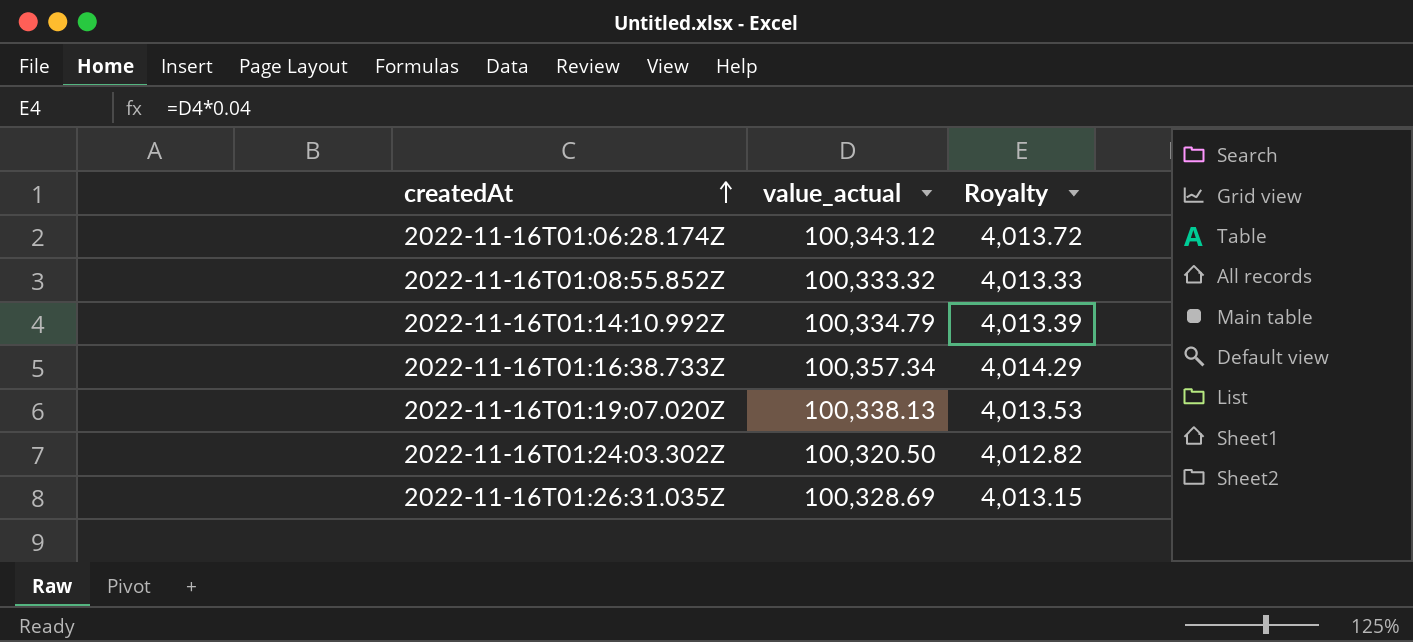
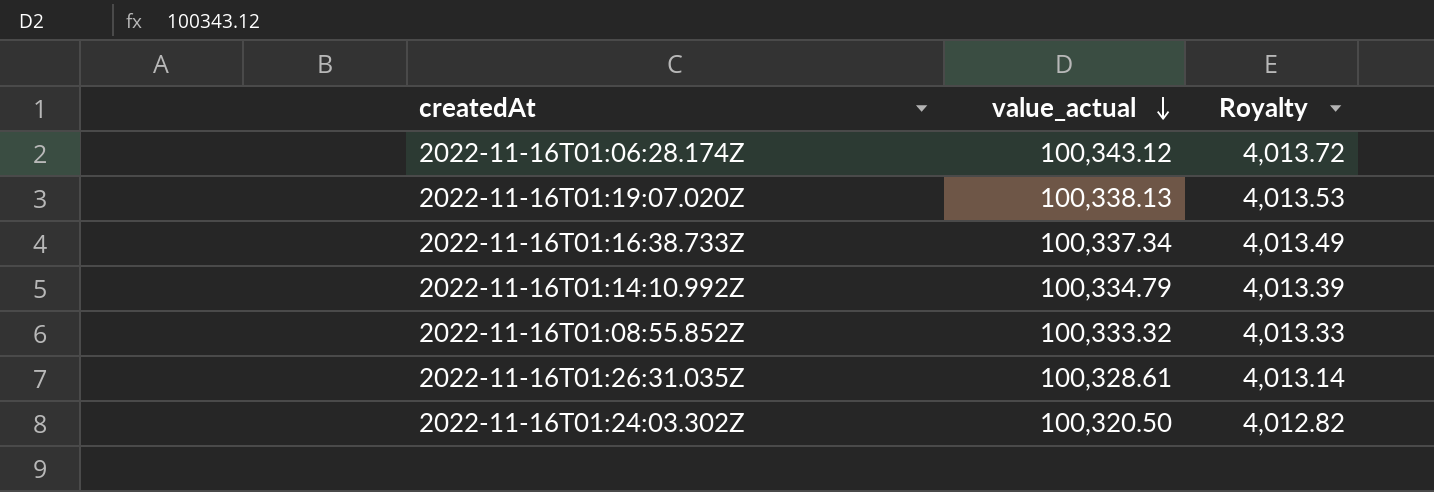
row order: createdAt ascending -> value_actual descending
2022-11-16T01:16:38.733Z | value_actual: 100,357.34 -> 100,337.34
2022-11-16T01:16:38.733Z | Royalty: 4,014.29 -> 4,013.49
2022-11-16T01:26:31.035Z | value_actual: 100,328.69 -> 100,328.61
2022-11-16T01:26:31.035Z | Royalty: 4,013.15 -> 4,013.14

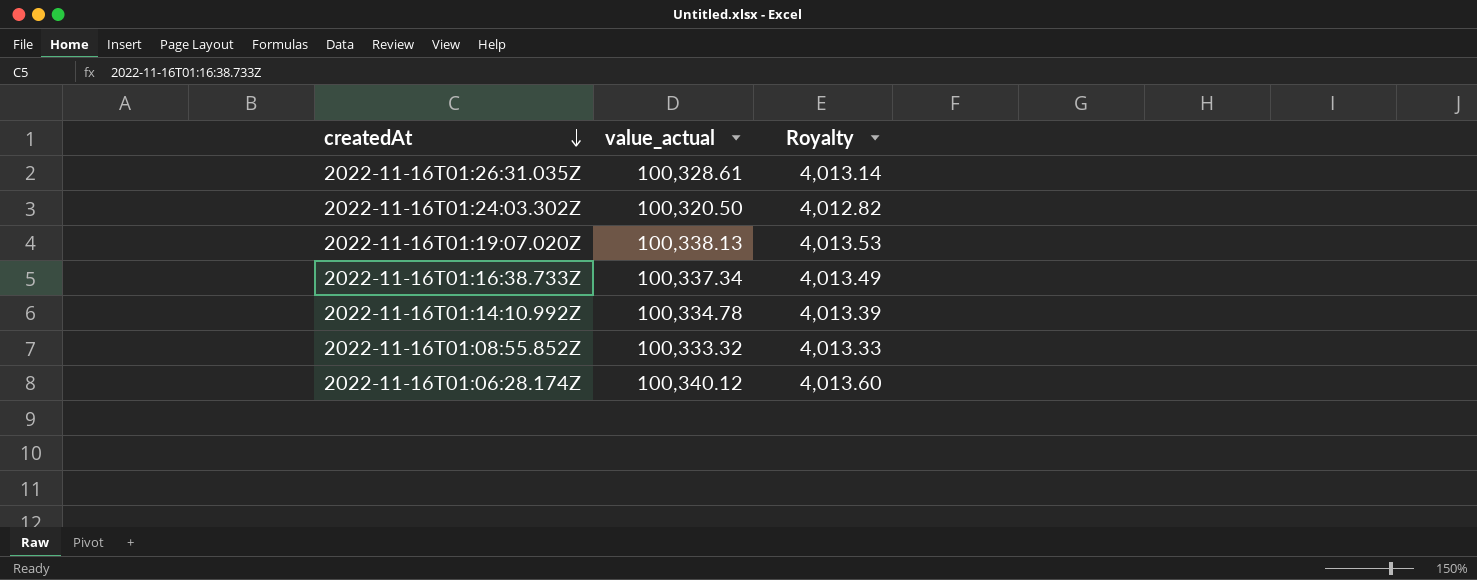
row order: value_actual descending -> createdAt descending
2022-11-16T01:14:10.992Z | value_actual: 100,334.79 -> 100,334.78
2022-11-16T01:06:28.174Z | value_actual: 100,343.12 -> 100,340.12
2022-11-16T01:06:28.174Z | Royalty: 4,013.72 -> 4,013.60

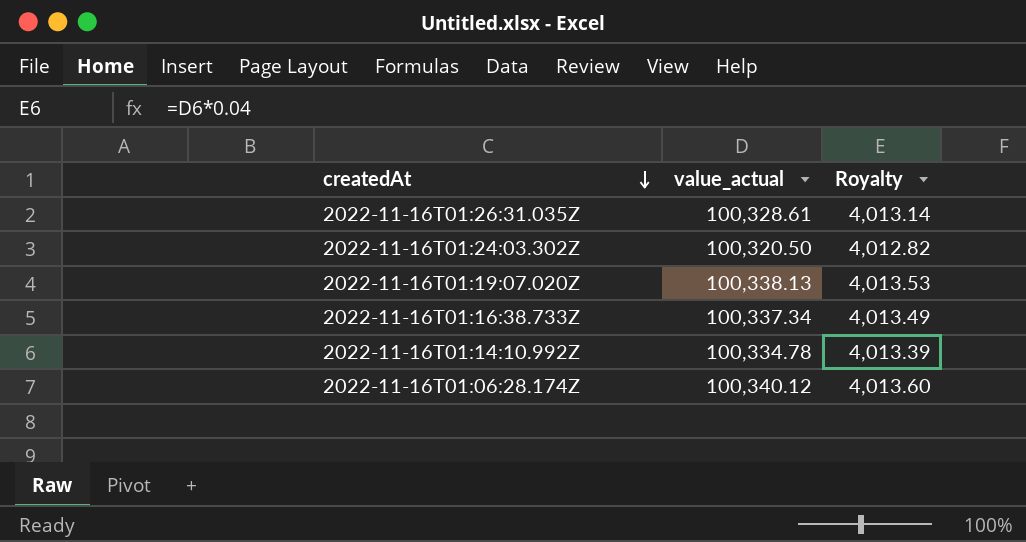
row 2022-11-16T01:08:55.852Z: 100,333.32 | 4,013.33 -> none

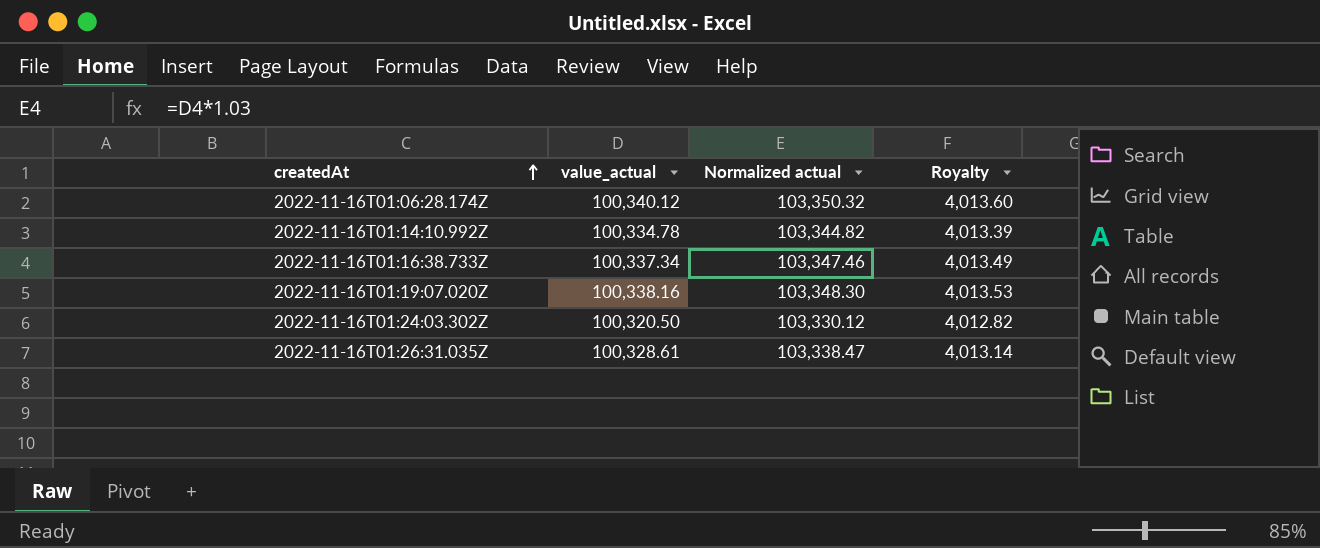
row order: createdAt descending -> createdAt ascending
column Normalized actual | formula: none -> [value_actual] * 1.03
2022-11-16T01:19:07.020Z | value_actual: 100,338.13 -> 100,338.16

